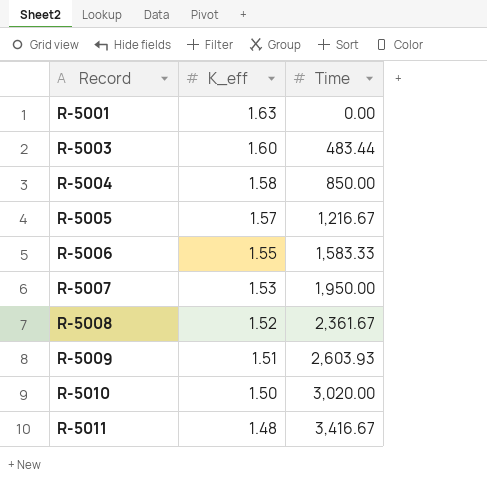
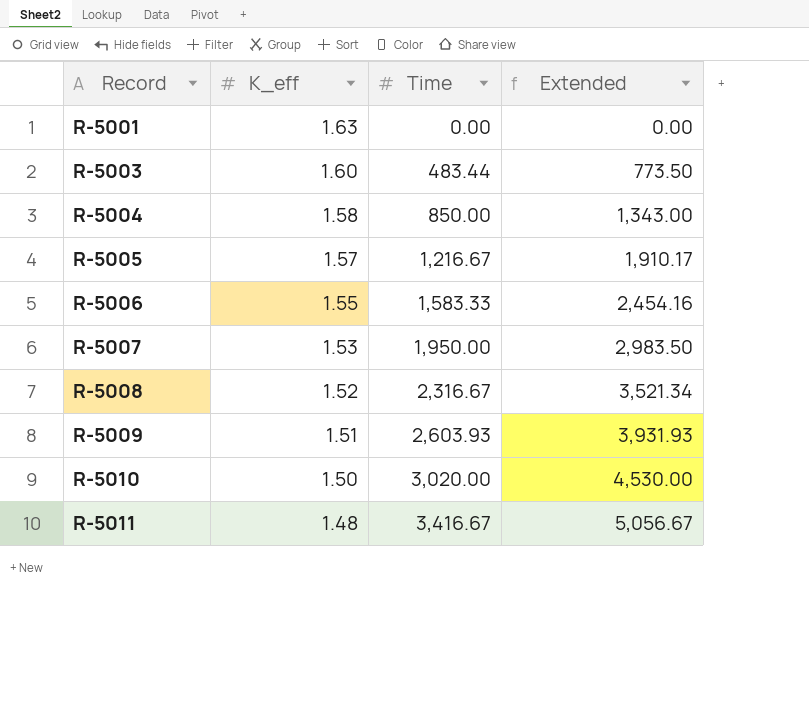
column Extended | formula: none -> [K_eff] * [Time]
R-5008 | Time: 2,361.67 -> 2,316.67

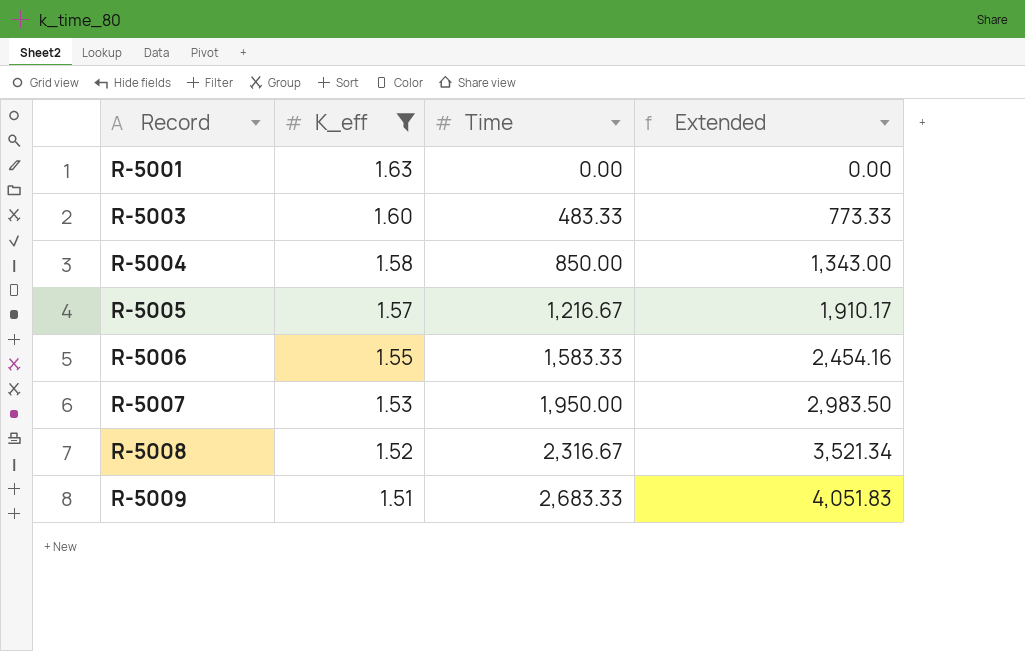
filter: none -> K_eff >= 1.51
R-5003 | Time: 483.44 -> 483.33
R-5003 | Extended: 773.50 -> 773.33
R-5009 | Time: 2,603.93 -> 2,683.33
R-5009 | Extended: 3,931.93 -> 4,051.83

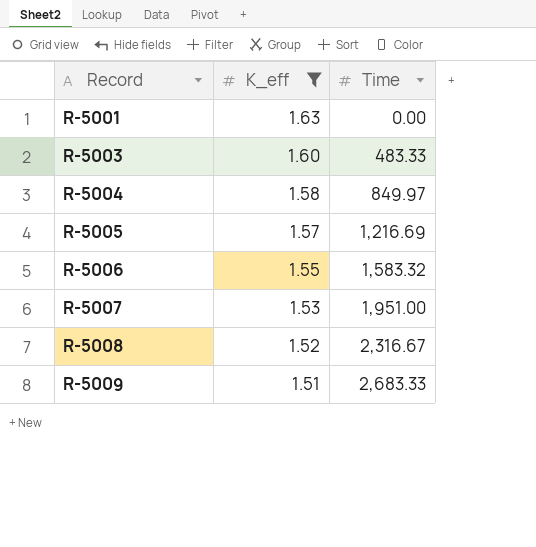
column Extended | formula: [K_eff] * [Time] -> none
R-5004 | Time: 850.00 -> 849.97
R-5005 | Time: 1,216.67 -> 1,216.69
R-5006 | Time: 1,583.33 -> 1,583.32
R-5007 | Time: 1,950.00 -> 1,951.00

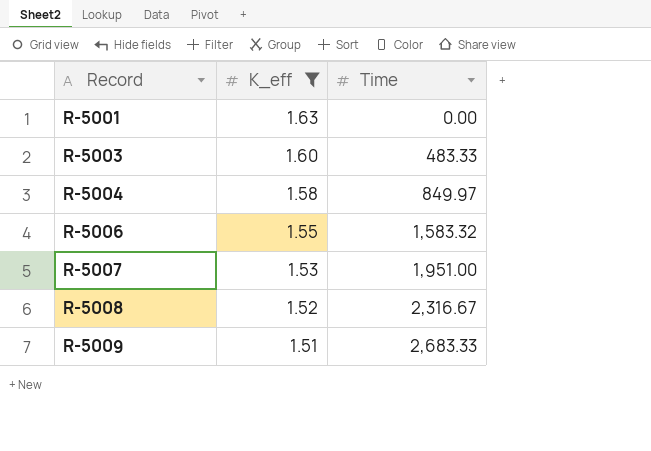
row R-5005: 1.57 | 1,216.69 -> none

